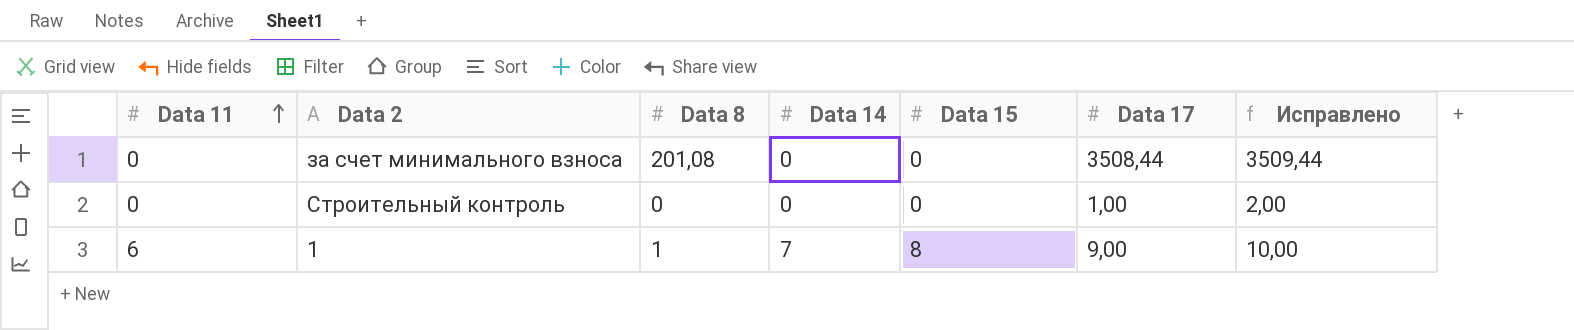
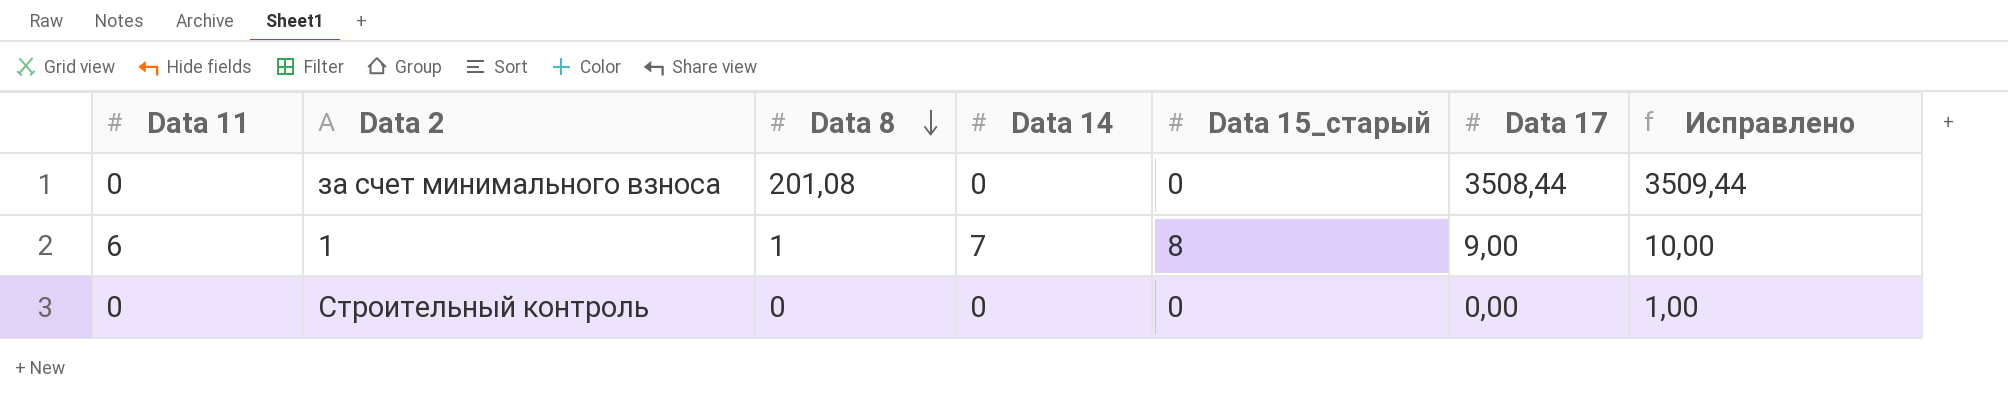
row order: Data 11 ascending -> Data 8 descending
column name: Data 15 -> Data 15_старый
Строительный контроль | Data 17: 1,00 -> 0,00
Строительный контроль | Исправлено: 2,00 -> 1,00

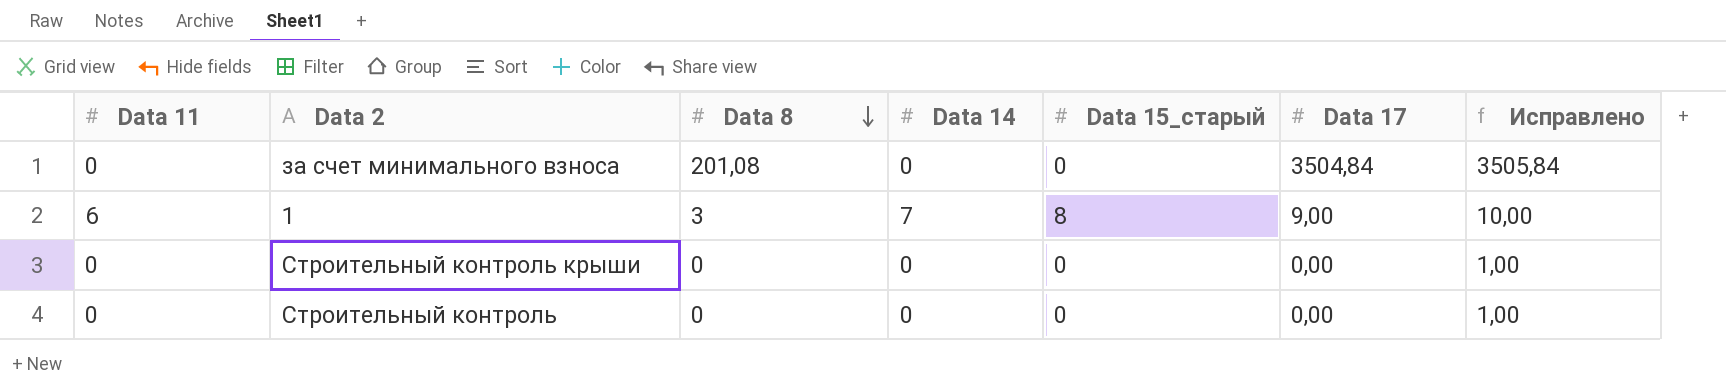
за счет минимального взноса | Data 17: 3508,44 -> 3504,84
за счет минимального взноса | Исправлено: 3509,44 -> 3505,84
1 | Data 8: 1 -> 3
row Строительный контроль крыши: none -> 0 | 0 | 0 | 0 | 0,00 | 1,00

